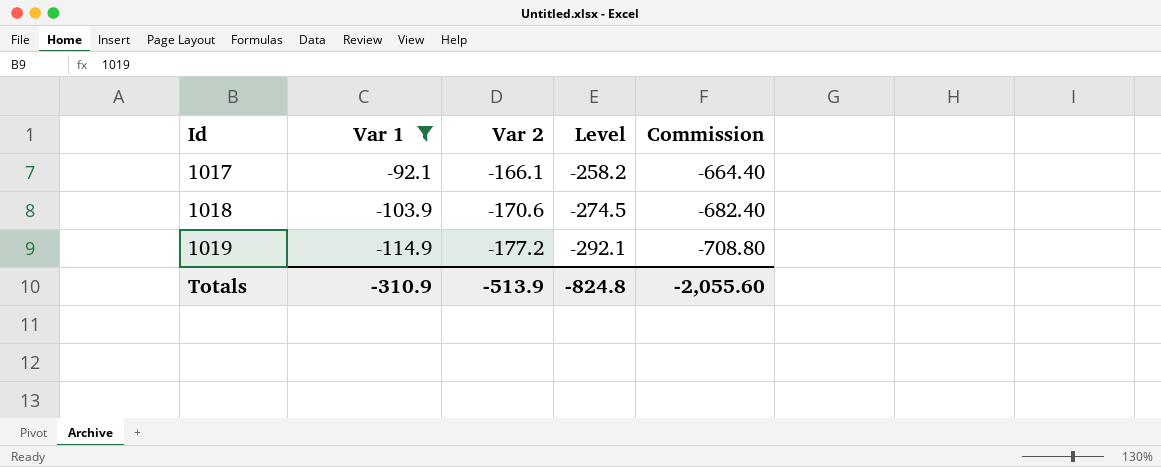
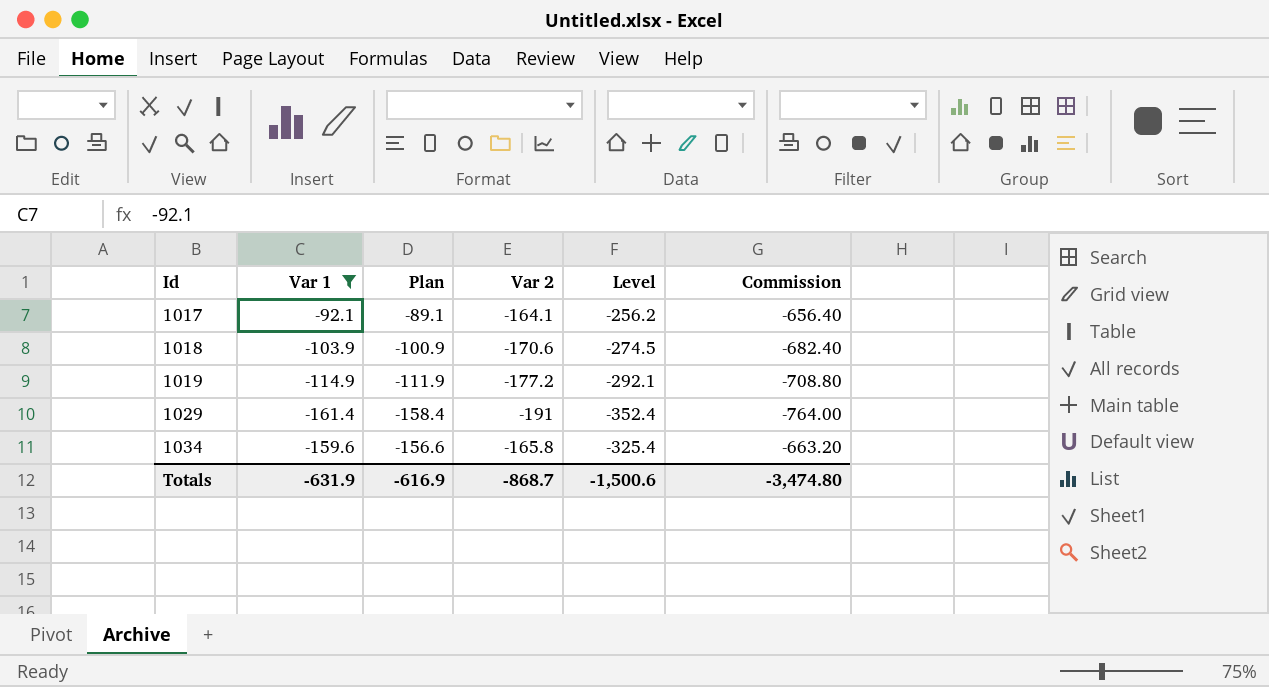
column Plan | formula: none -> [Var 1] + 3
1017 | Var 2: -166.1 -> -164.1
1017 | Level: -258.2 -> -256.2
1017 | Commission: -664.40 -> -656.40
row 1029: none -> -161.4 | -158.4 | -191 | -352.4 | -764.00
row 1034: none -> -159.6 | -156.6 | -165.8 | -325.4 | -663.20
Totals | Var 1: -310.9 -> -631.9
Totals | Var 2: -513.9 -> -868.7
Totals | Level: -824.8 -> -1,500.6
Totals | Commission: -2,055.60 -> -3,474.80

